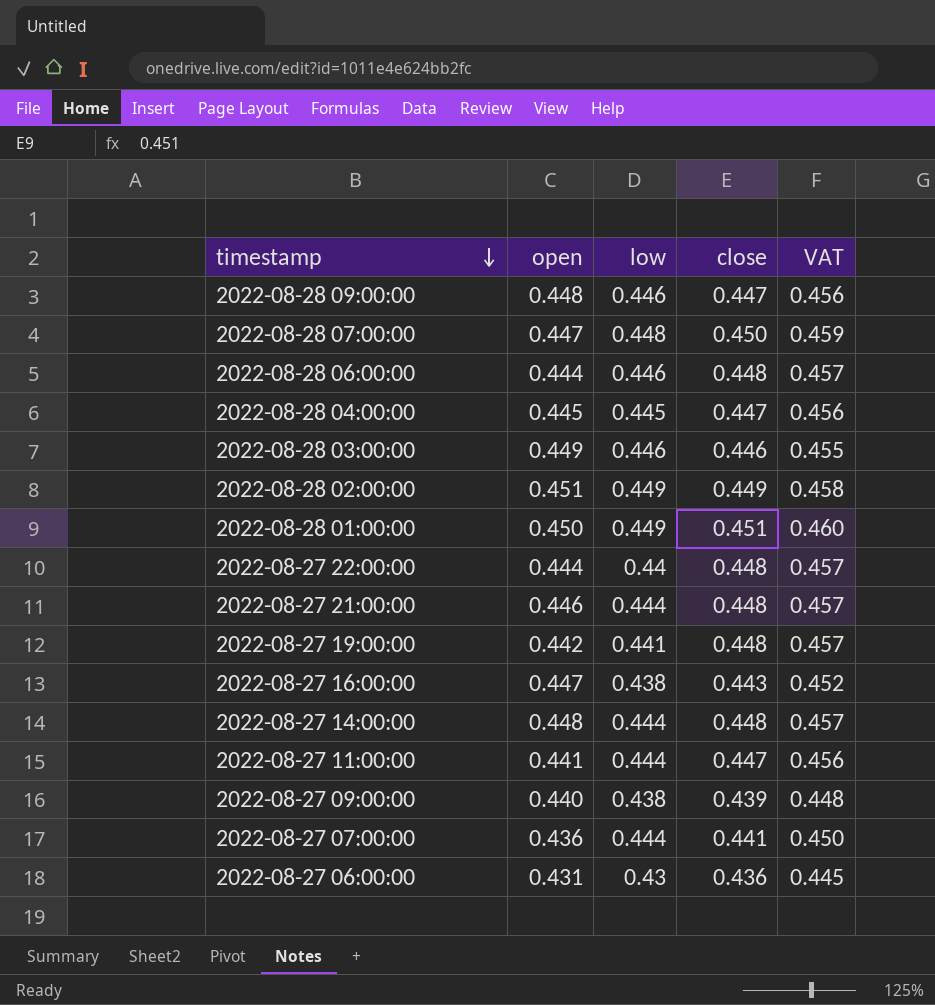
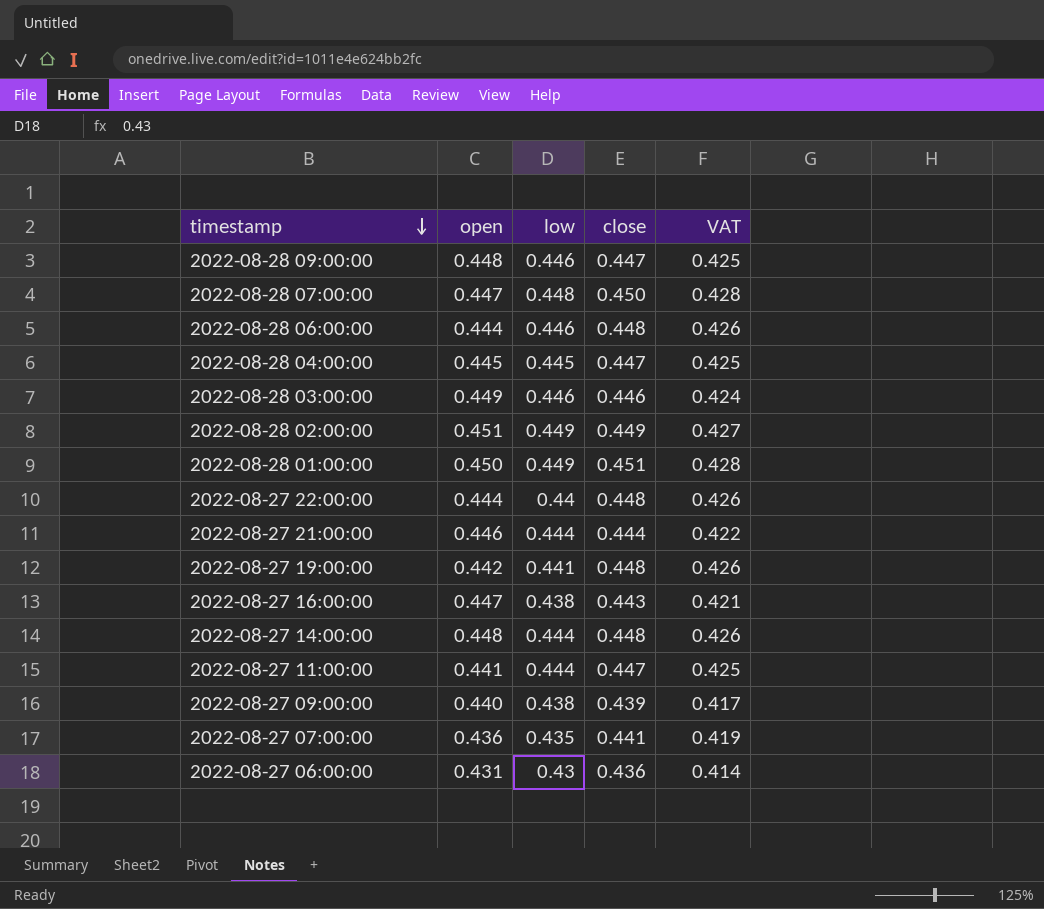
column VAT | formula: [close] * 1.02 -> [close] * 0.95
2022-08-27 21:00:00 | close: 0.448 -> 0.444
2022-08-27 07:00:00 | low: 0.444 -> 0.435

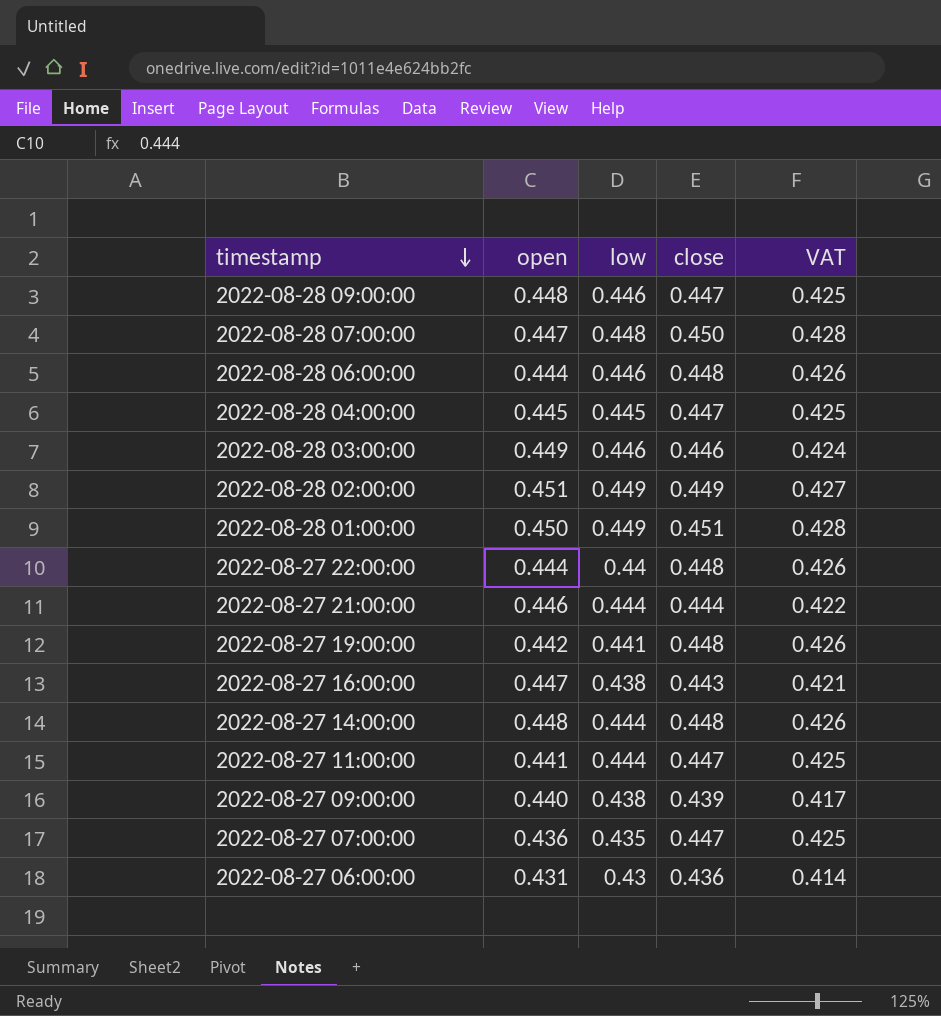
2022-08-27 07:00:00 | close: 0.441 -> 0.447
2022-08-27 07:00:00 | VAT: 0.419 -> 0.425

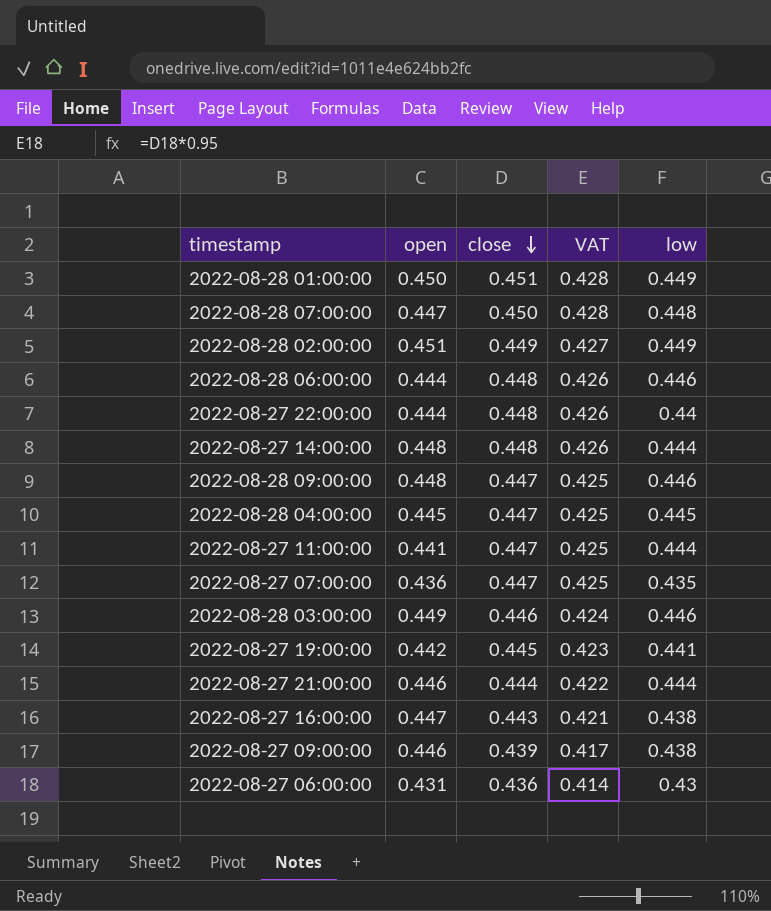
row order: timestamp descending -> close descending
column low | position: 3 -> 5
2022-08-27 19:00:00 | close: 0.448 -> 0.445
2022-08-27 19:00:00 | VAT: 0.426 -> 0.423
2022-08-27 09:00:00 | open: 0.440 -> 0.446

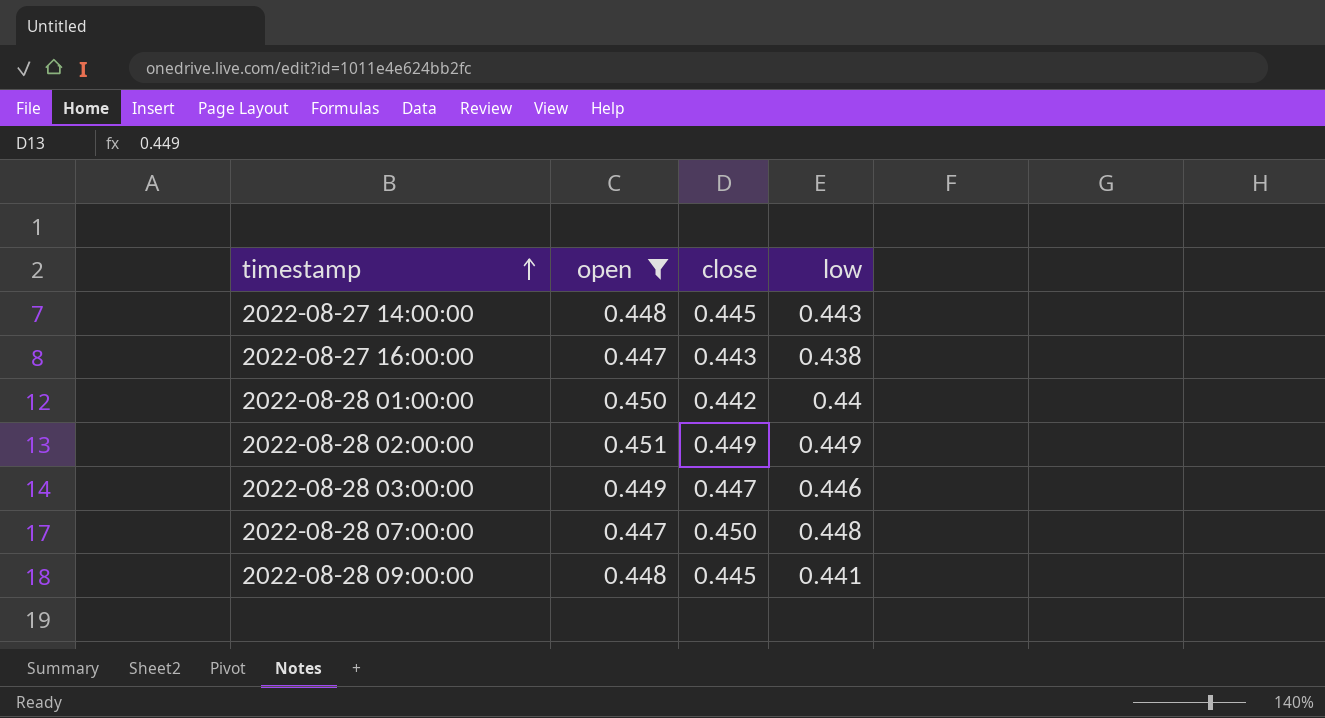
filter: none -> open >= 0.447
row order: close descending -> timestamp ascending
column VAT | formula: [close] * 0.95 -> none
2022-08-27 14:00:00 | close: 0.448 -> 0.445
2022-08-27 14:00:00 | low: 0.444 -> 0.443
2022-08-28 01:00:00 | close: 0.451 -> 0.442
2022-08-28 01:00:00 | low: 0.449 -> 0.44
2022-08-28 03:00:00 | close: 0.446 -> 0.447
2022-08-28 09:00:00 | close: 0.447 -> 0.445
2022-08-28 09:00:00 | low: 0.446 -> 0.441

